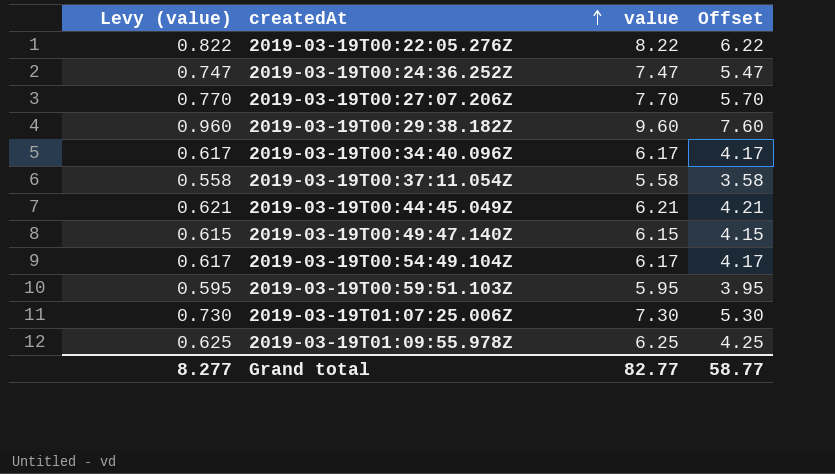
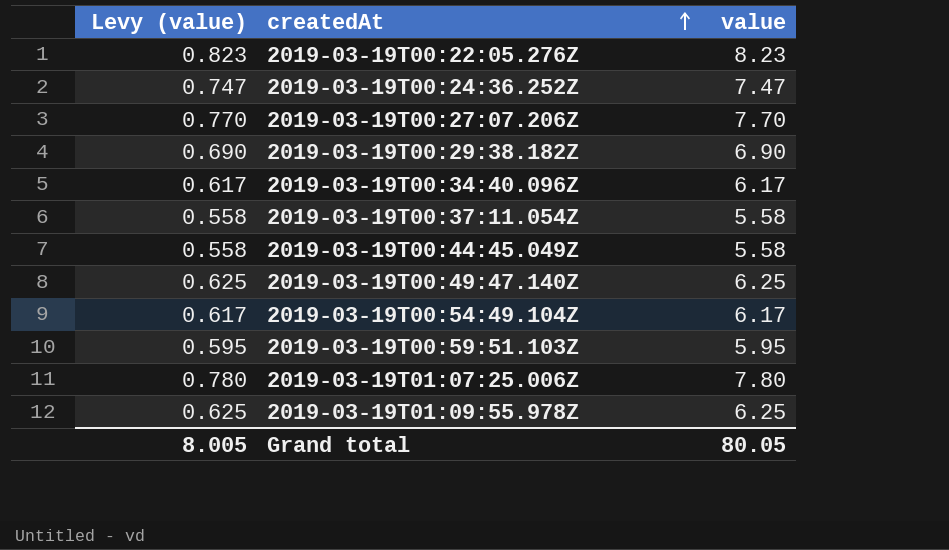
column Offset | formula: [value] - 2 -> none
2019-03-19T00:22:05.276Z | Levy (value): 0.822 -> 0.823
2019-03-19T00:22:05.276Z | value: 8.22 -> 8.23
2019-03-19T00:29:38.182Z | Levy (value): 0.960 -> 0.690
2019-03-19T00:29:38.182Z | value: 9.60 -> 6.90
2019-03-19T00:44:45.049Z | Levy (value): 0.621 -> 0.558
2019-03-19T00:44:45.049Z | value: 6.21 -> 5.58
2019-03-19T00:49:47.140Z | Levy (value): 0.615 -> 0.625
2019-03-19T00:49:47.140Z | value: 6.15 -> 6.25
2019-03-19T01:07:25.006Z | Levy (value): 0.730 -> 0.780
2019-03-19T01:07:25.006Z | value: 7.30 -> 7.80
Grand total | Levy (value): 8.277 -> 8.005
Grand total | value: 82.77 -> 80.05

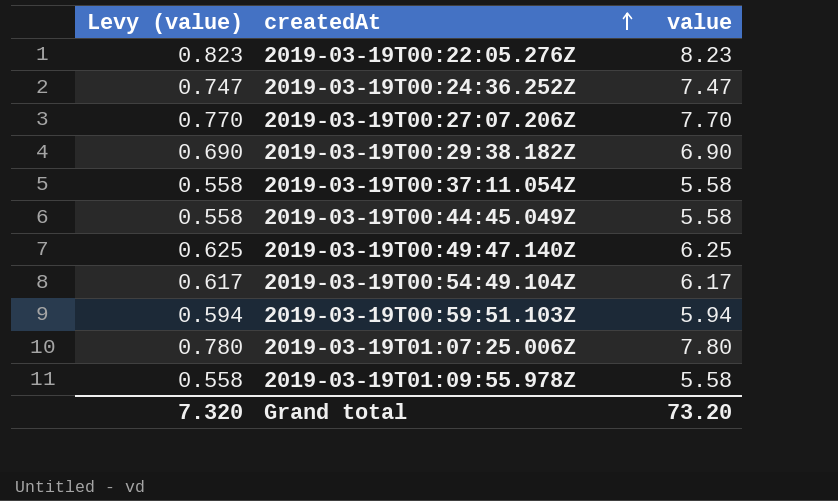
row 2019-03-19T00:34:40.096Z: 0.617 | 6.17 -> none
2019-03-19T00:59:51.103Z | Levy (value): 0.595 -> 0.594
2019-03-19T00:59:51.103Z | value: 5.95 -> 5.94
2019-03-19T01:09:55.978Z | Levy (value): 0.625 -> 0.558
2019-03-19T01:09:55.978Z | value: 6.25 -> 5.58
Grand total | Levy (value): 8.005 -> 7.320
Grand total | value: 80.05 -> 73.20

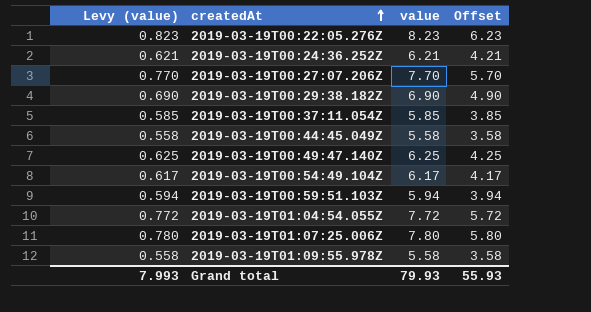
column Offset | formula: none -> [value] - 2
2019-03-19T00:24:36.252Z | Levy (value): 0.747 -> 0.621
2019-03-19T00:24:36.252Z | value: 7.47 -> 6.21
2019-03-19T00:37:11.054Z | Levy (value): 0.558 -> 0.585
2019-03-19T00:37:11.054Z | value: 5.58 -> 5.85
row 2019-03-19T01:04:54.055Z: none -> 0.772 | 7.72 | 5.72
Grand total | Levy (value): 7.320 -> 7.993
Grand total | value: 73.20 -> 79.93

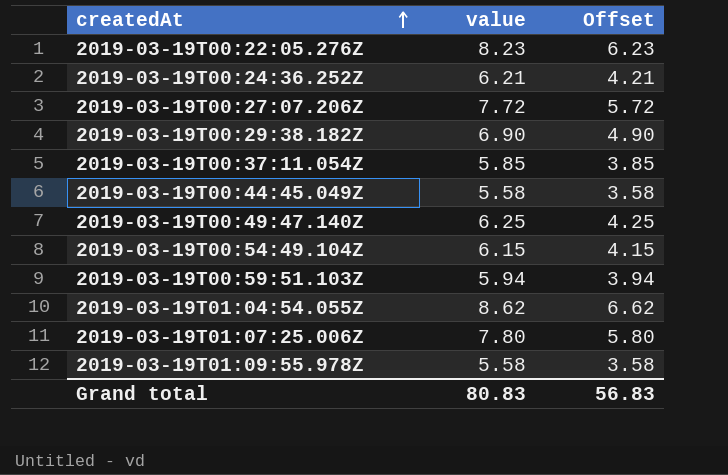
column Levy (value) | formula: [value] * 0.1 -> none
2019-03-19T00:27:07.206Z | value: 7.70 -> 7.72
2019-03-19T00:27:07.206Z | Offset: 5.70 -> 5.72
2019-03-19T00:54:49.104Z | value: 6.17 -> 6.15
2019-03-19T00:54:49.104Z | Offset: 4.17 -> 4.15
2019-03-19T01:04:54.055Z | value: 7.72 -> 8.62
2019-03-19T01:04:54.055Z | Offset: 5.72 -> 6.62
Grand total | value: 79.93 -> 80.83
Grand total | Offset: 55.93 -> 56.83

